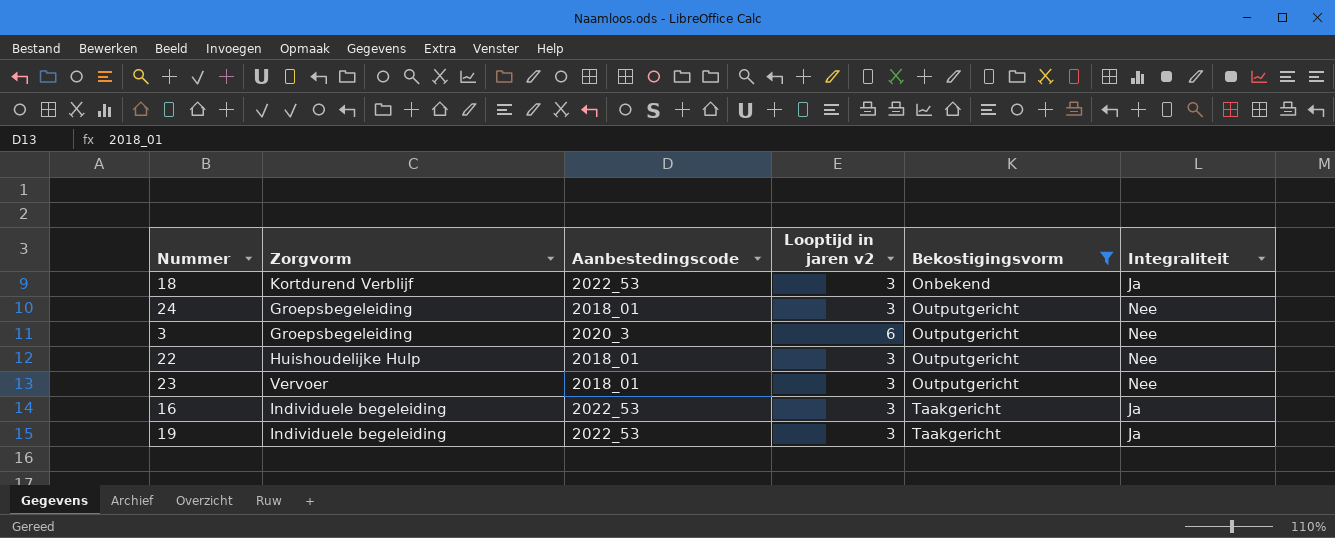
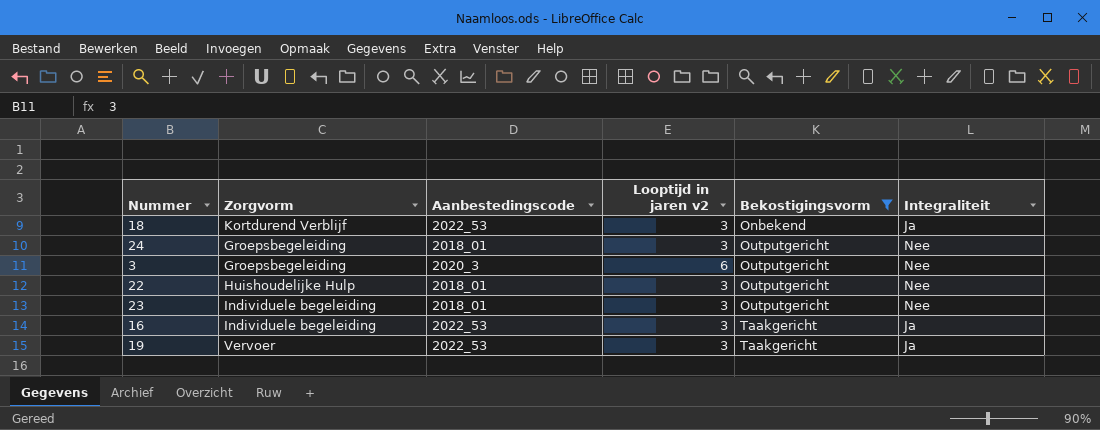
23 | Zorgvorm: Vervoer -> Individuele begeleiding
19 | Zorgvorm: Individuele begeleiding -> Vervoer

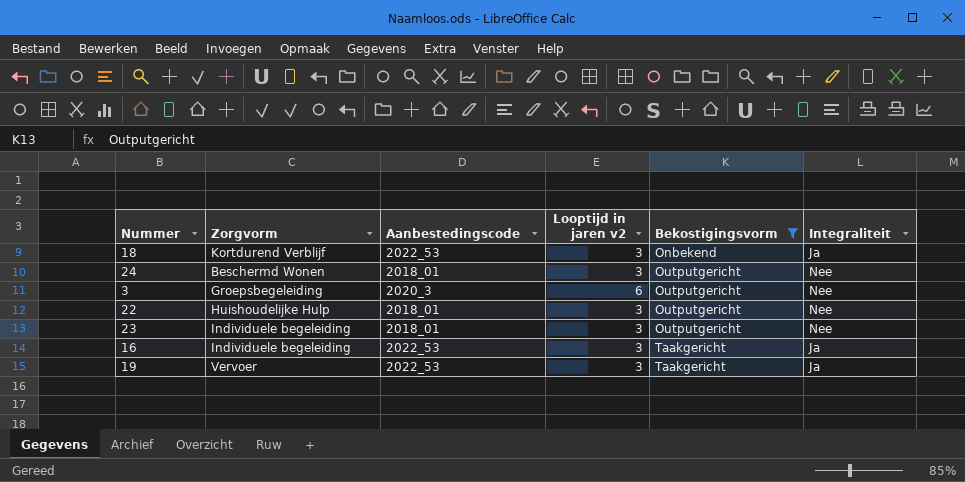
24 | Zorgvorm: Groepsbegeleiding -> Beschermd Wonen

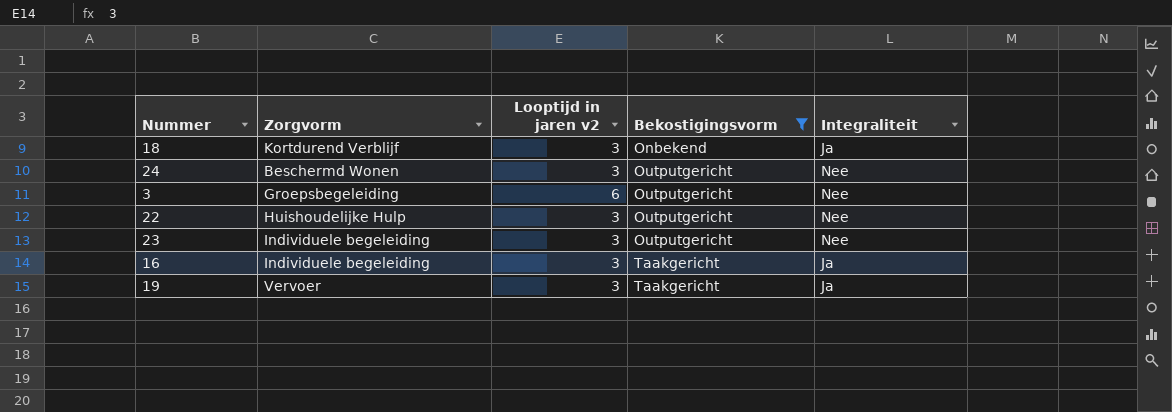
column Aanbestedingscode | position: 3 -> none

